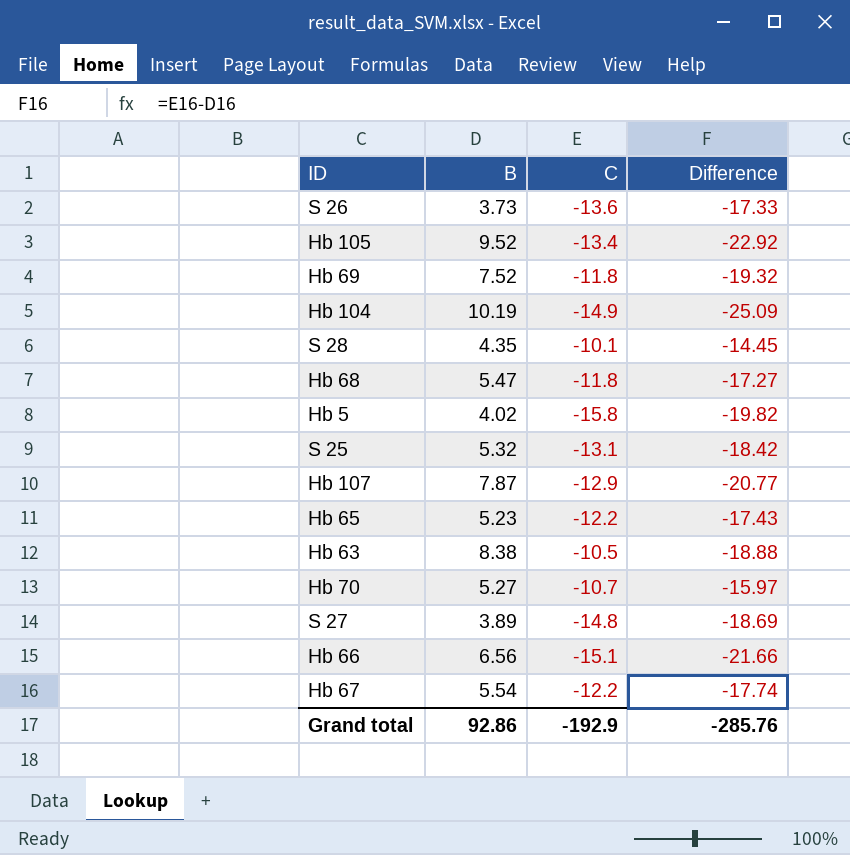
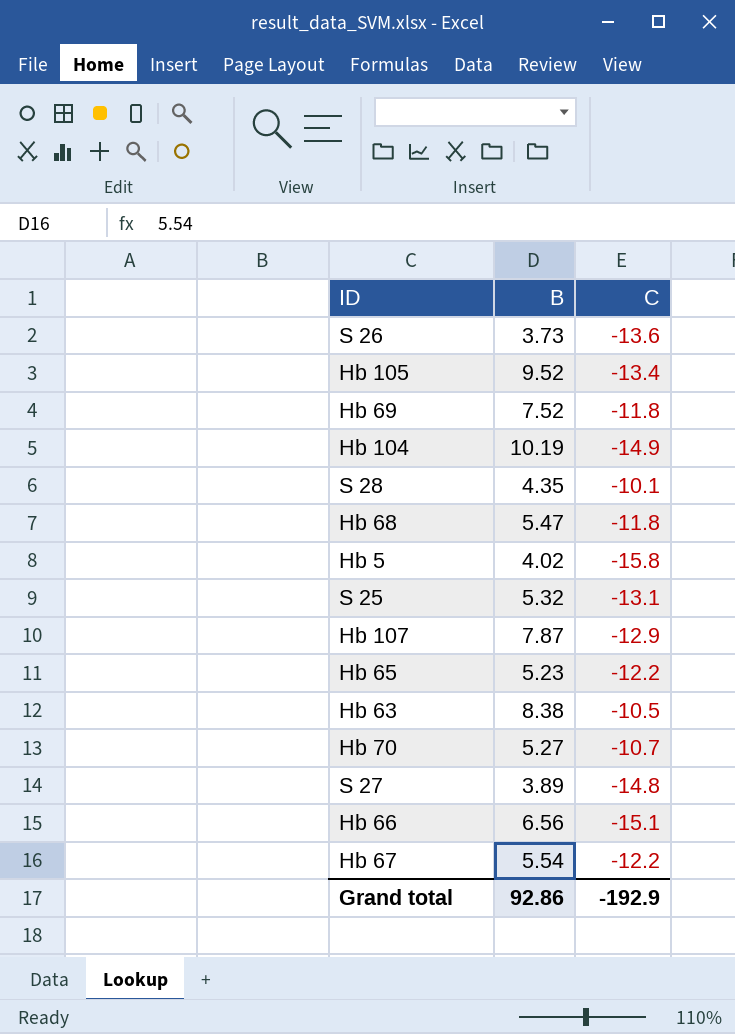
column Difference | formula: [C] - [B] -> none

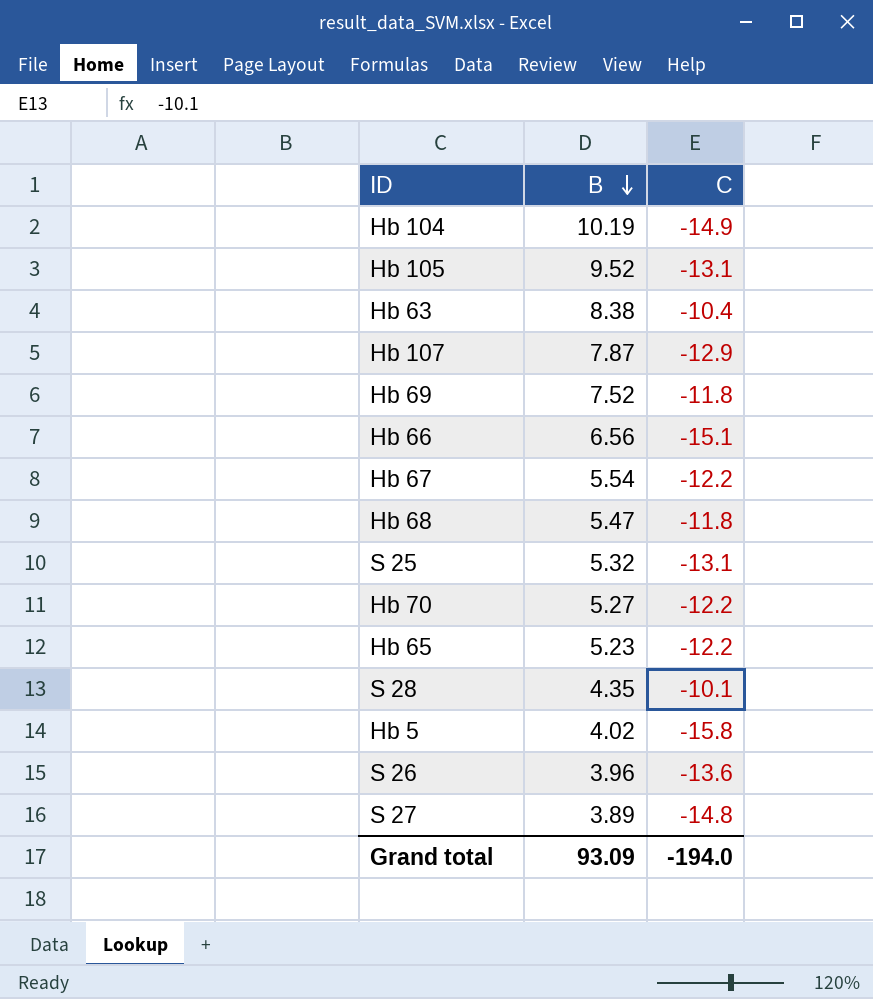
row order: none -> B descending
Hb 105 | C: -13.4 -> -13.1
Hb 63 | C: -10.5 -> -10.4
Hb 70 | C: -10.7 -> -12.2
S 26 | B: 3.73 -> 3.96
Grand total | B: 92.86 -> 93.09
Grand total | C: -192.9 -> -194.0

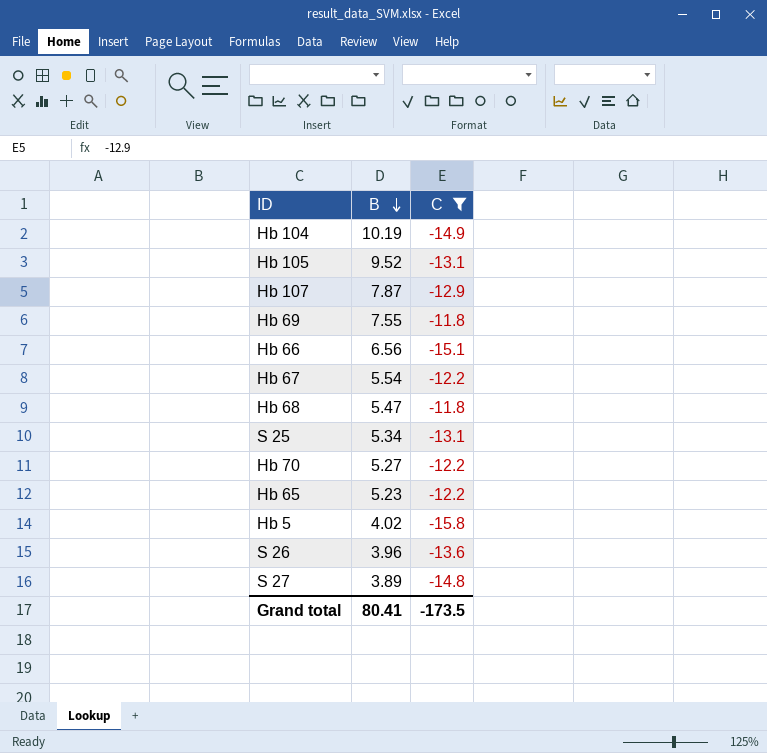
filter: none -> C <= -11.8
Hb 69 | B: 7.52 -> 7.55
S 25 | B: 5.32 -> 5.34
Grand total | B: 93.09 -> 80.41
Grand total | C: -194.0 -> -173.5

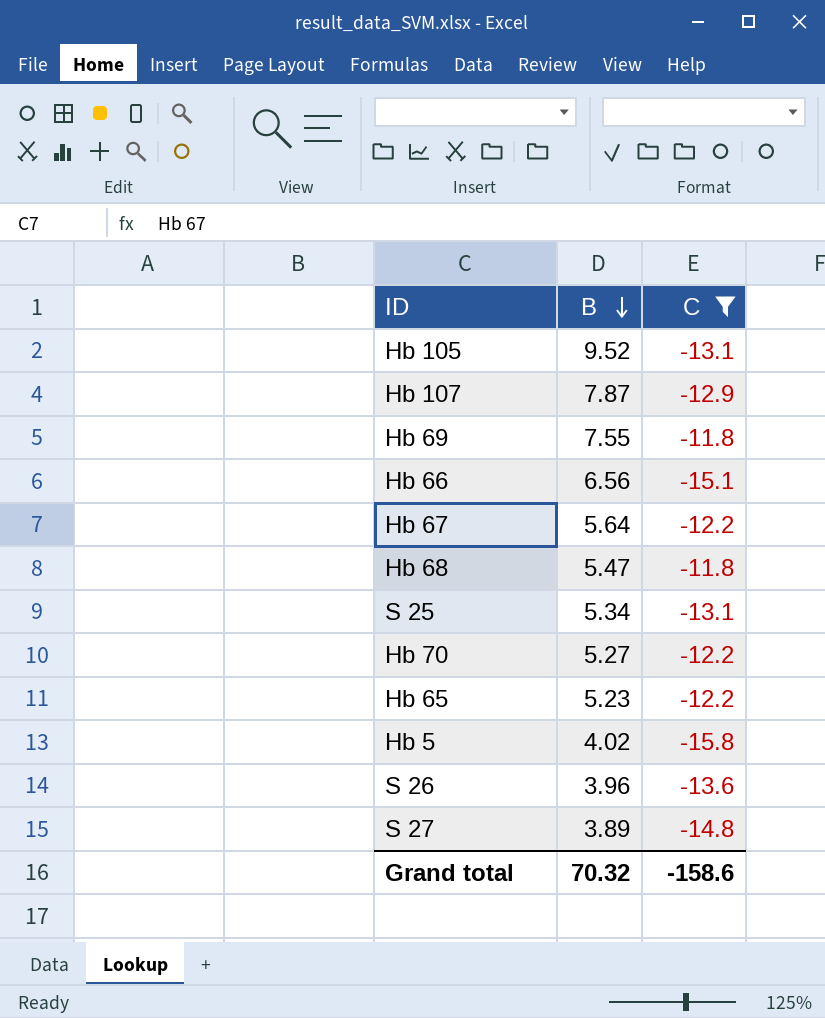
row Hb 104: 10.19 | -14.9 -> none
Hb 67 | B: 5.54 -> 5.64
Grand total | B: 80.41 -> 70.32
Grand total | C: -173.5 -> -158.6

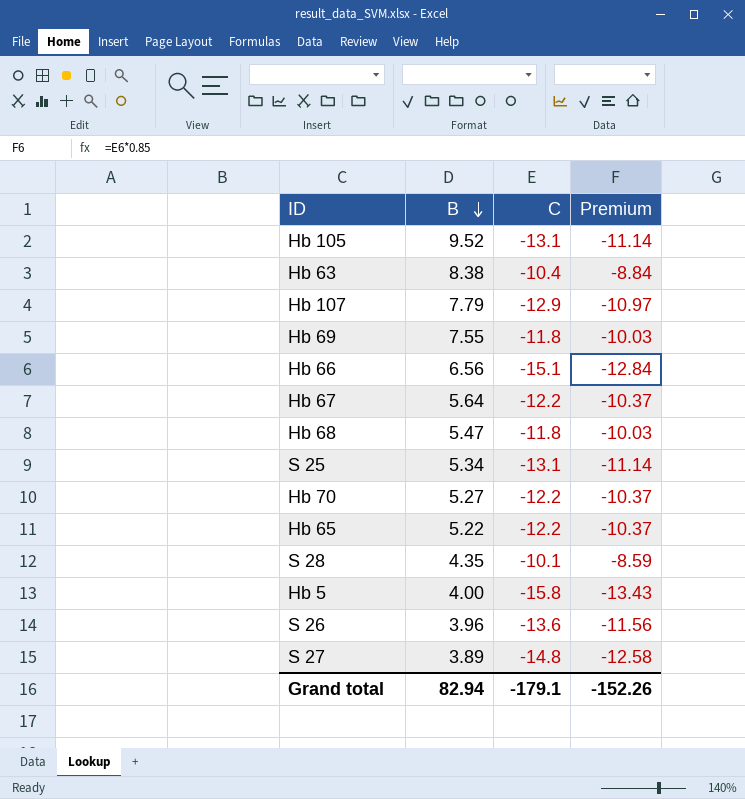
filter: C <= -11.8 -> none
column Premium | formula: none -> [C] * 0.85
Hb 107 | B: 7.87 -> 7.79
Hb 65 | B: 5.23 -> 5.22
Hb 5 | B: 4.02 -> 4.00
Grand total | B: 70.32 -> 82.94
Grand total | C: -158.6 -> -179.1

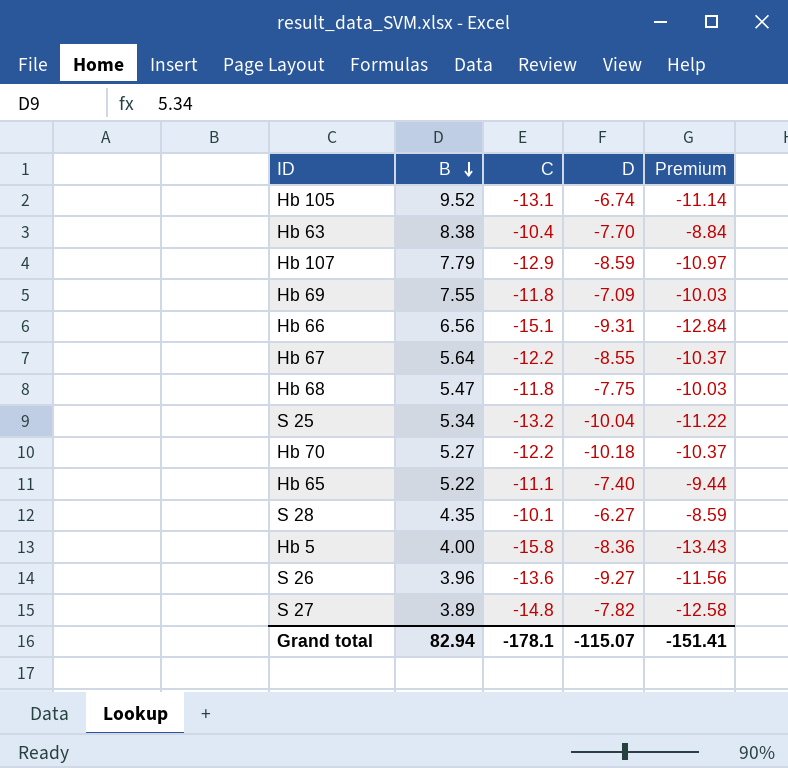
column D | position: none -> 4
S 25 | C: -13.1 -> -13.2
S 25 | Premium: -11.14 -> -11.22
Hb 65 | C: -12.2 -> -11.1
Hb 65 | Premium: -10.37 -> -9.44
Grand total | C: -179.1 -> -178.1
Grand total | Premium: -152.26 -> -151.41

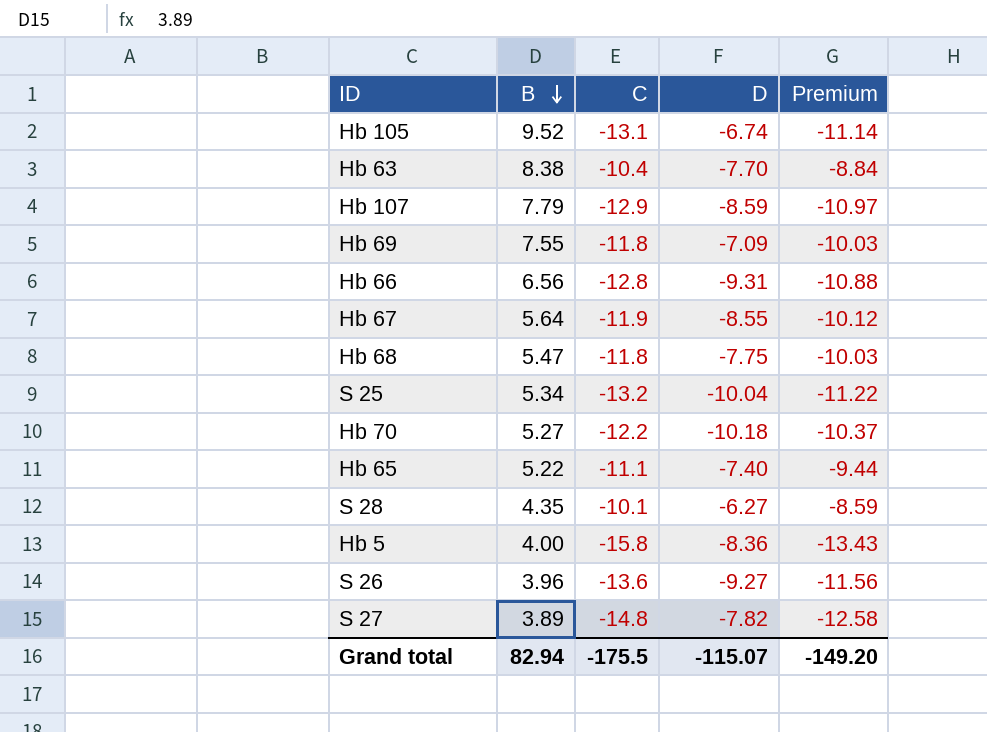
Hb 66 | C: -15.1 -> -12.8
Hb 66 | Premium: -12.84 -> -10.88
Hb 67 | C: -12.2 -> -11.9
Hb 67 | Premium: -10.37 -> -10.12
Grand total | C: -178.1 -> -175.5
Grand total | Premium: -151.41 -> -149.20

